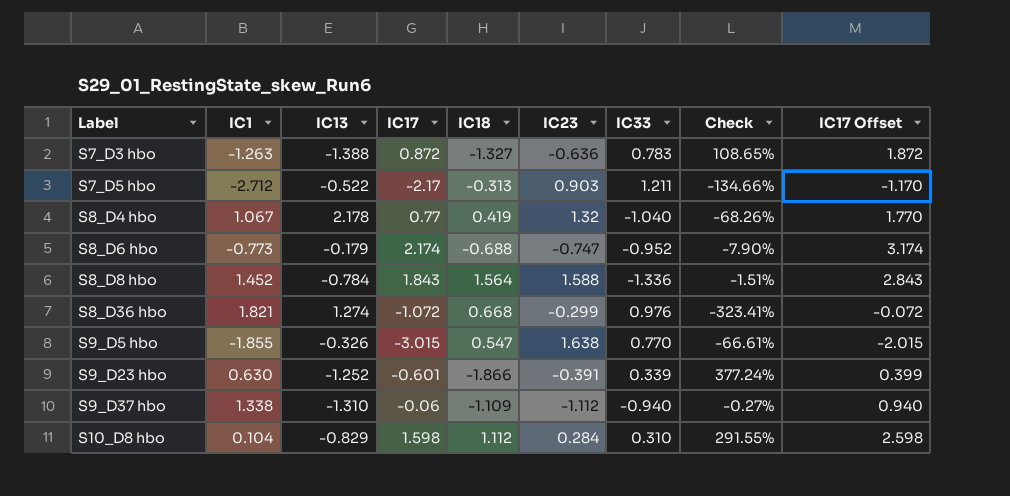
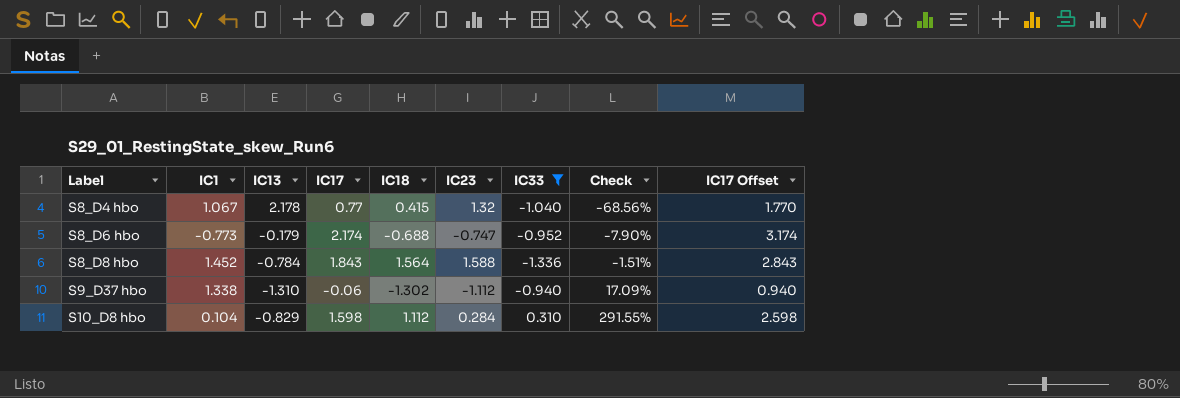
filter: none -> IC33 <= 0.310
S8_D4 hbo | IC18: 0.419 -> 0.415
S8_D4 hbo | Check: -68.26% -> -68.56%
S9_D37 hbo | IC18: -1.109 -> -1.302
S9_D37 hbo | Check: -0.27% -> 17.09%

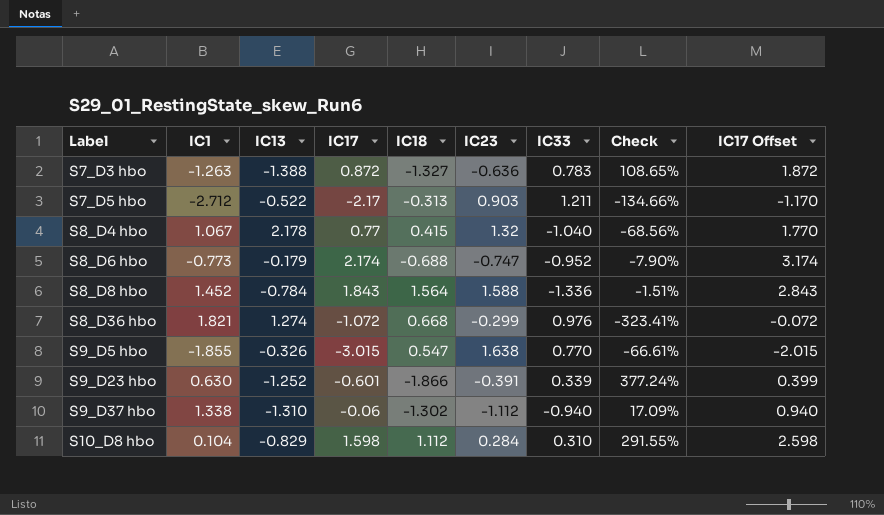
filter: IC33 <= 0.310 -> none

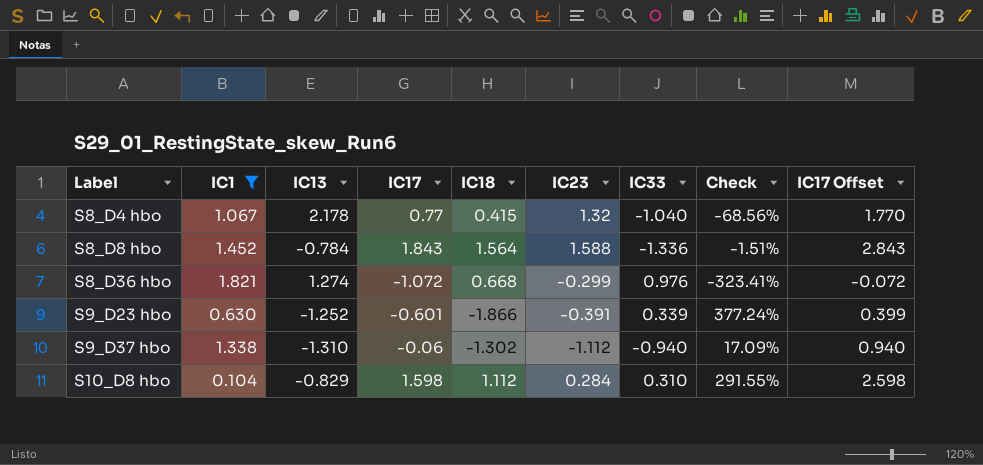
filter: none -> IC1 >= 0.104

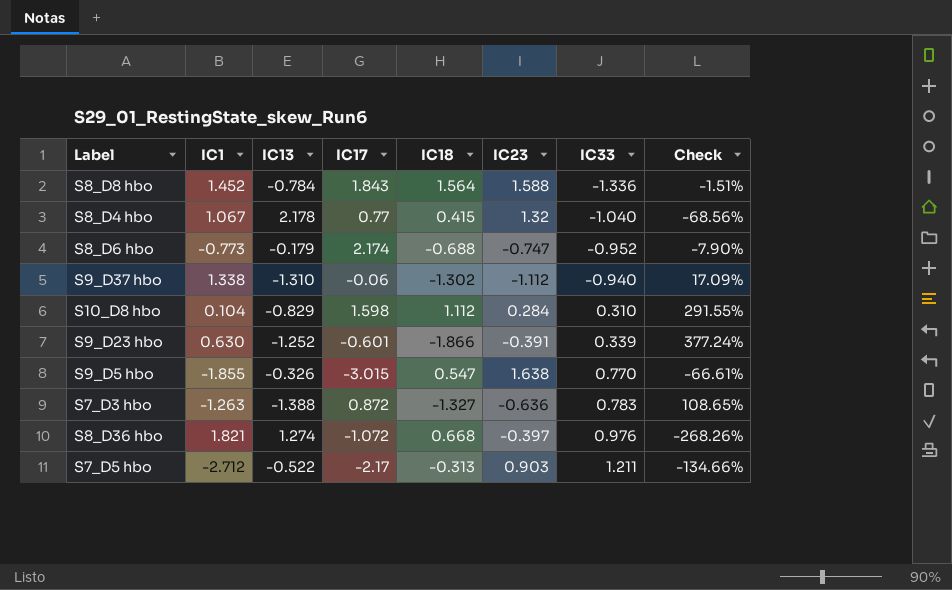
filter: IC1 >= 0.104 -> none
row order: Label ascending -> IC33 ascending
column IC17 Offset | formula: [IC17] + 1 -> none
S8_D36 hbo | IC23: -0.299 -> -0.397
S8_D36 hbo | Check: -323.41% -> -268.26%

